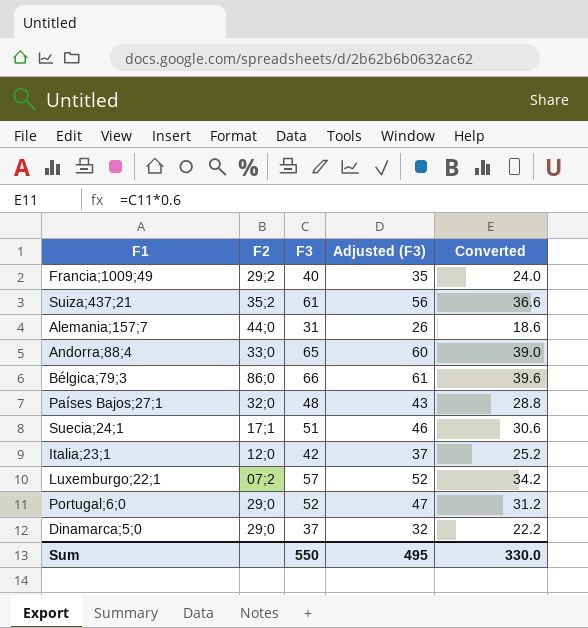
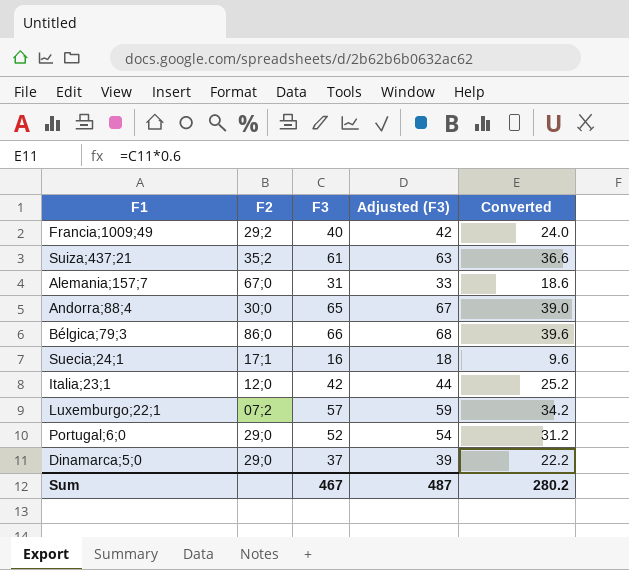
column Adjusted (F3) | formula: [F3] - 5 -> [F3] + 2
row Países Bajos;27;1: 32;0 | 48 | 43 | 28.8 -> none
Alemania;157;7 | F2: 44;0 -> 67;0
Andorra;88;4 | F2: 33;0 -> 30;0
Suecia;24;1 | F3: 51 -> 16
Suecia;24;1 | Converted: 30.6 -> 9.6
Sum | F3: 550 -> 467
Sum | Adjusted (F3): 495 -> 487
Sum | Converted: 330.0 -> 280.2

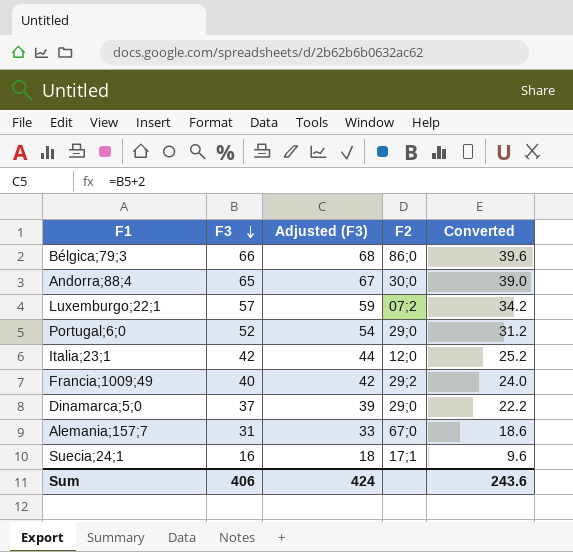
row order: none -> F3 descending
column F2 | position: 2 -> 4
row Suiza;437;21: 35;2 | 61 | 63 | 36.6 -> none
Sum | F3: 467 -> 406
Sum | Adjusted (F3): 487 -> 424
Sum | Converted: 280.2 -> 243.6

